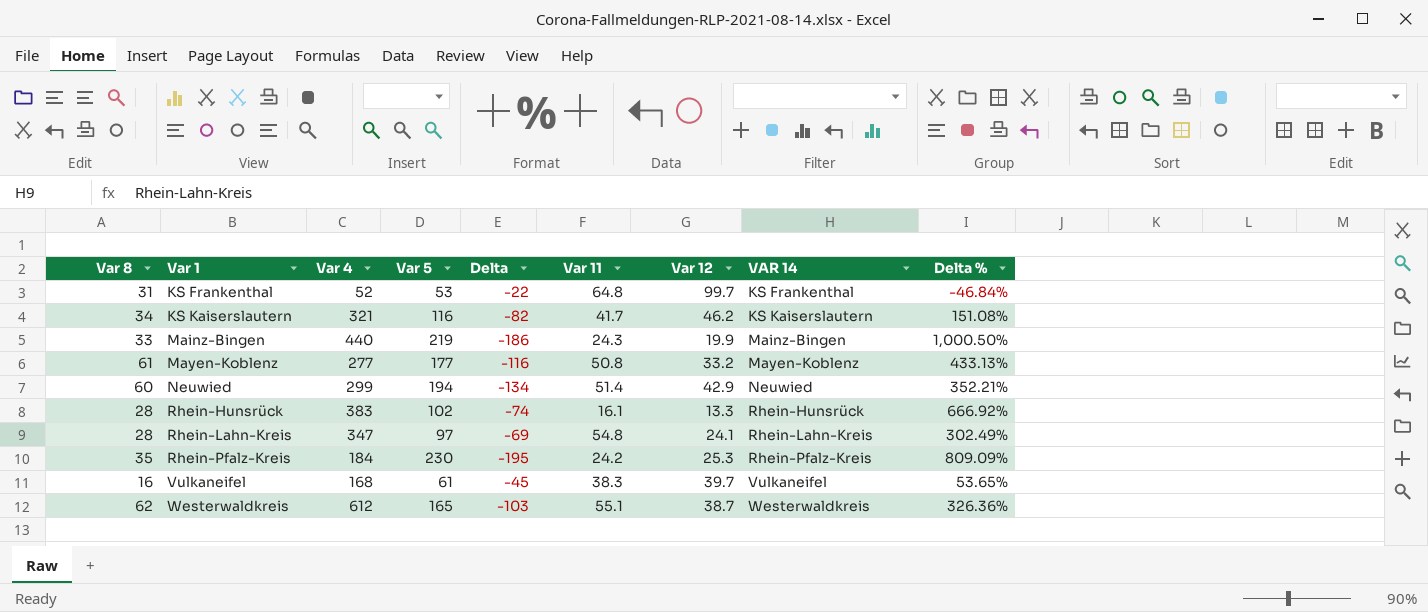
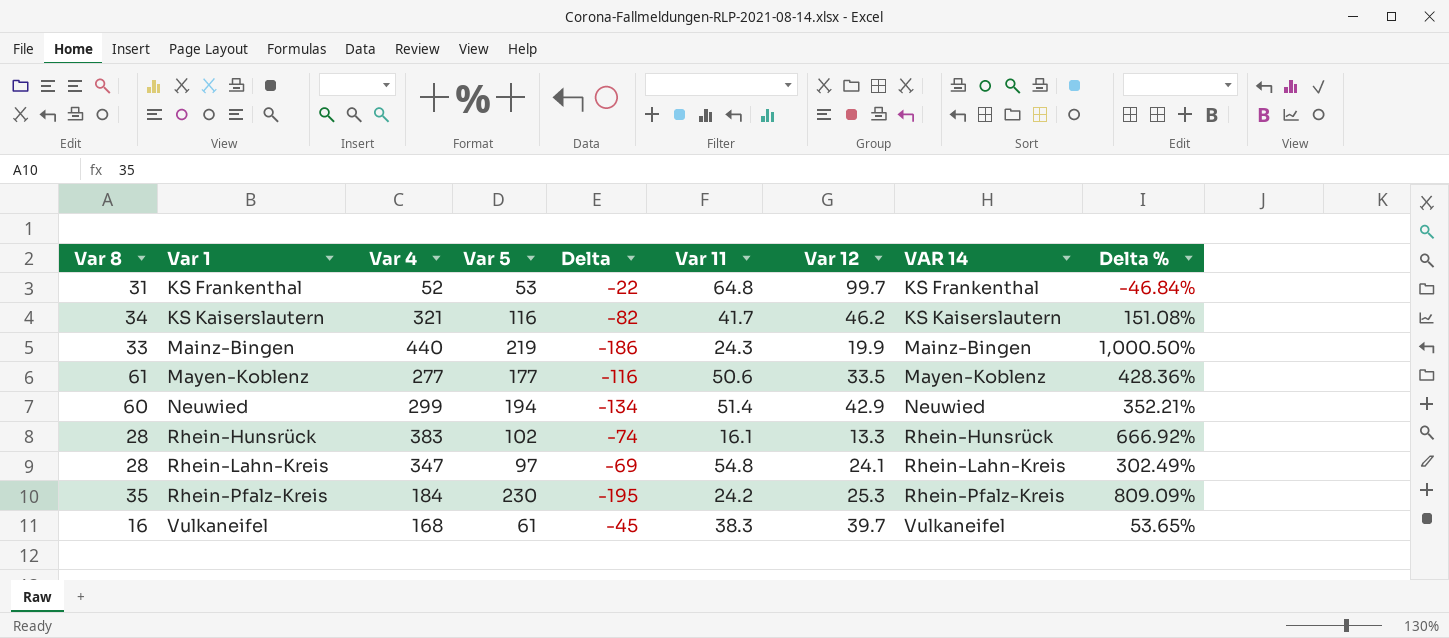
row Westerwaldkreis: 62 | 612 | 165 | -103 | 55.1 | 38.7 | Westerwaldkreis | 326.36% -> none
Mayen-Koblenz | Var 11: 50.8 -> 50.6
Mayen-Koblenz | Var 12: 33.2 -> 33.5
Mayen-Koblenz | Delta %: 433.13% -> 428.36%

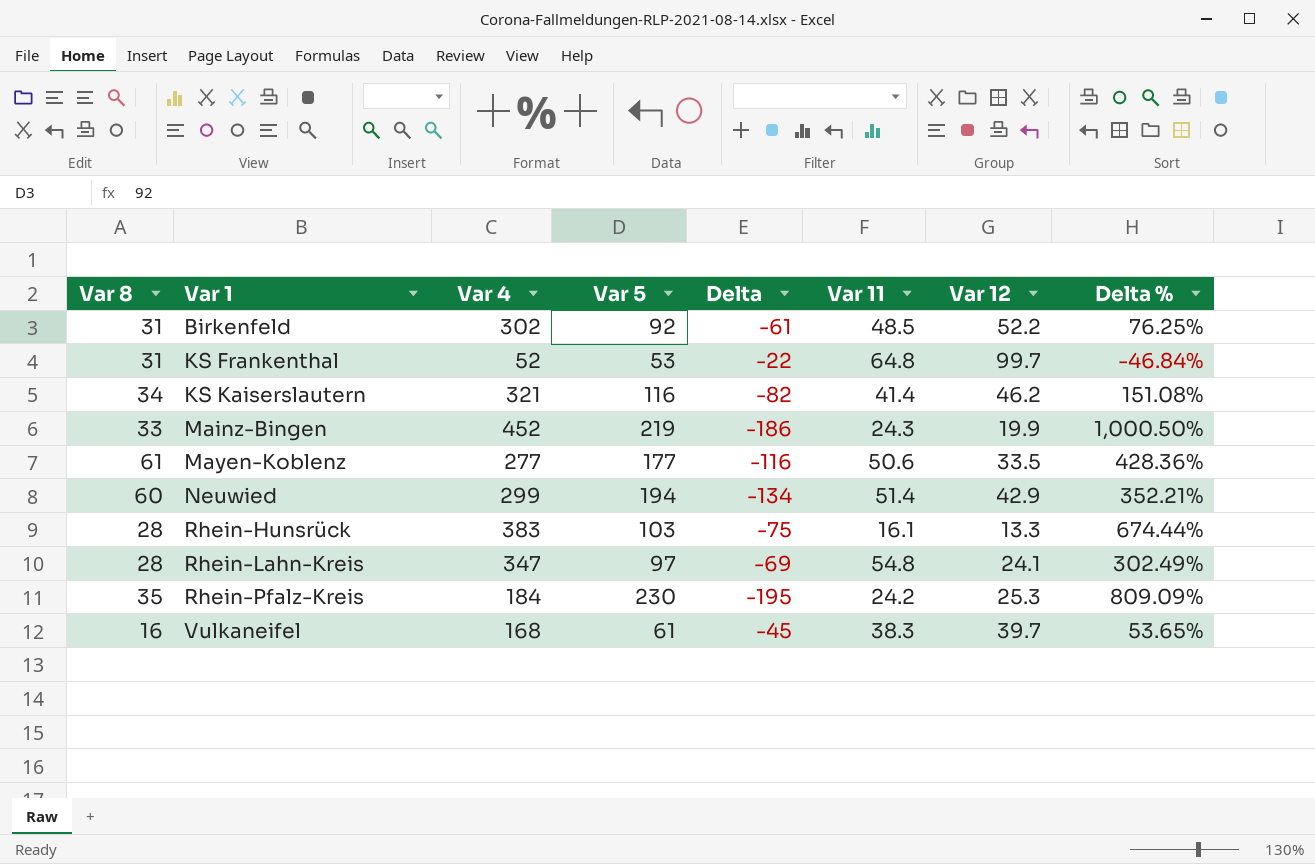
column VAR 14 | position: 8 -> none
row Birkenfeld: none -> 31 | 302 | 92 | -61 | 48.5 | 52.2 | 76.25%
KS Kaiserslautern | Var 11: 41.7 -> 41.4
Mainz-Bingen | Var 4: 440 -> 452
Rhein-Hunsrück | Var 5: 102 -> 103
Rhein-Hunsrück | Delta: -74 -> -75
Rhein-Hunsrück | Delta %: 666.92% -> 674.44%

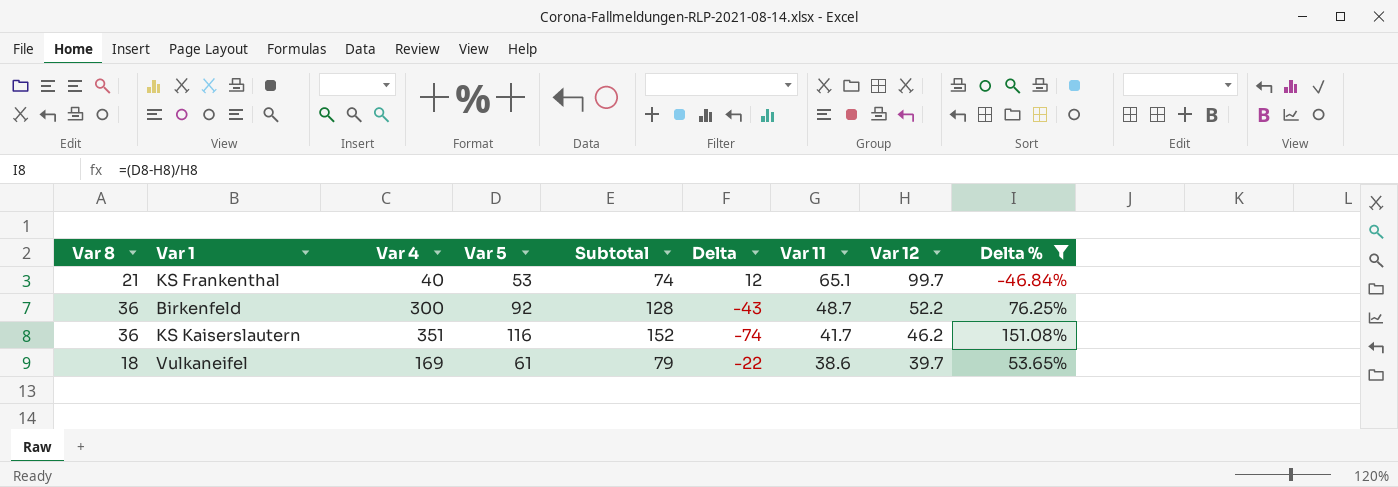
filter: none -> Delta % <= 151.08%
row order: Var 1 ascending -> Var 11 descending
column Subtotal | formula: none -> [Var 8] + [Var 5]
column Delta | formula: [Var 8] - [Var 5] -> [Var 11] - [Var 5]
KS Frankenthal | Var 8: 31 -> 21
KS Frankenthal | Var 4: 52 -> 40
KS Frankenthal | Var 11: 64.8 -> 65.1
Birkenfeld | Var 8: 31 -> 36
Birkenfeld | Var 4: 302 -> 300
Birkenfeld | Var 11: 48.5 -> 48.7
KS Kaiserslautern | Var 8: 34 -> 36
KS Kaiserslautern | Var 4: 321 -> 351
KS Kaiserslautern | Var 11: 41.4 -> 41.7
Vulkaneifel | Var 8: 16 -> 18
Vulkaneifel | Var 4: 168 -> 169
Vulkaneifel | Var 11: 38.3 -> 38.6

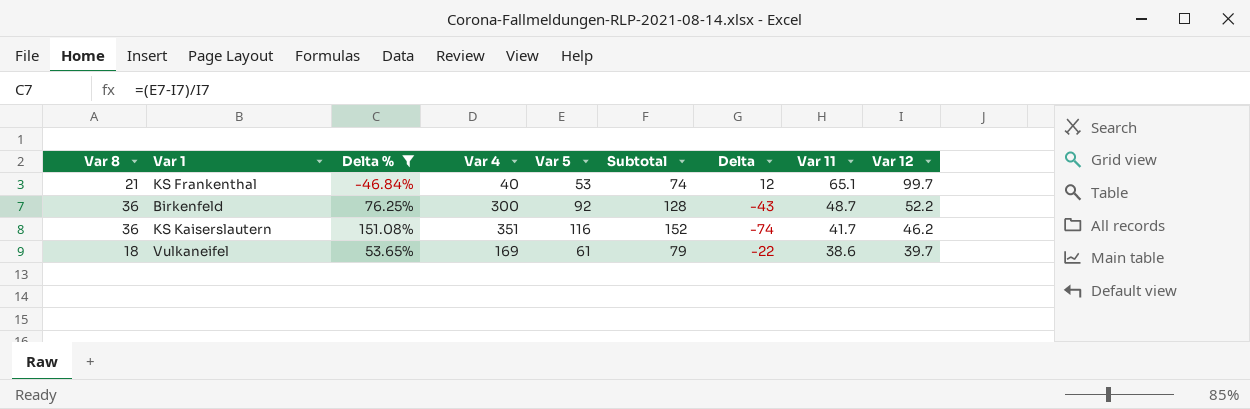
column Delta % | position: 9 -> 3

